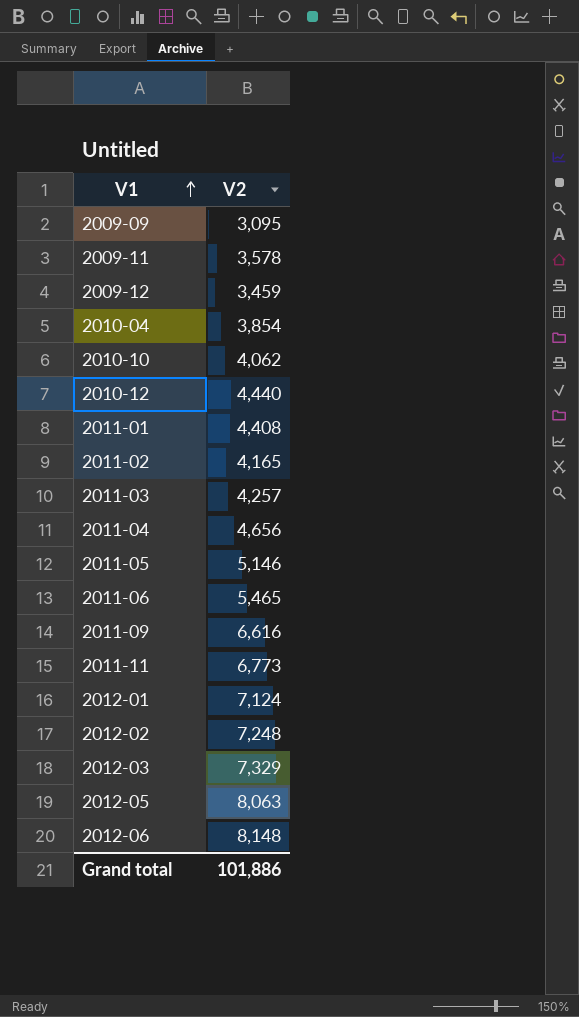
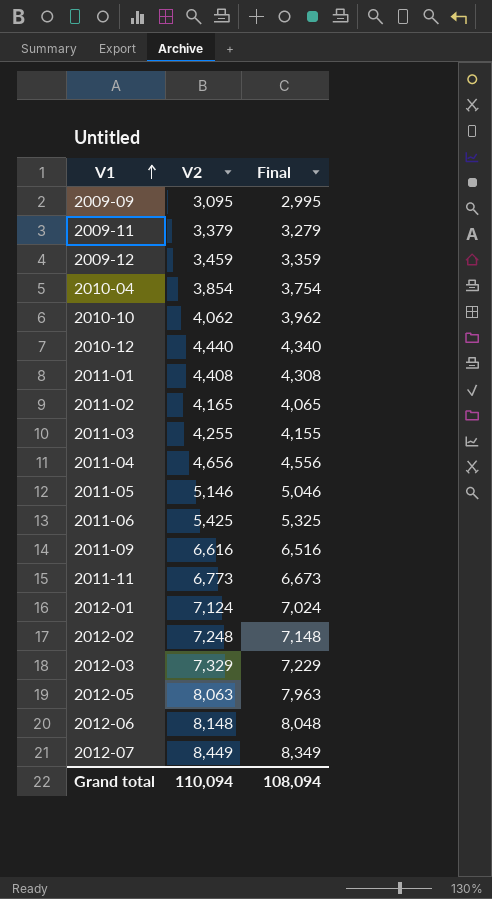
column Final | formula: none -> [V2] - 100
2009-11 | V2: 3,578 -> 3,379
2011-03 | V2: 4,257 -> 4,255
2011-06 | V2: 5,465 -> 5,425
row 2012-07: none -> 8,449 | 8,349
Grand total | V2: 101,886 -> 110,094

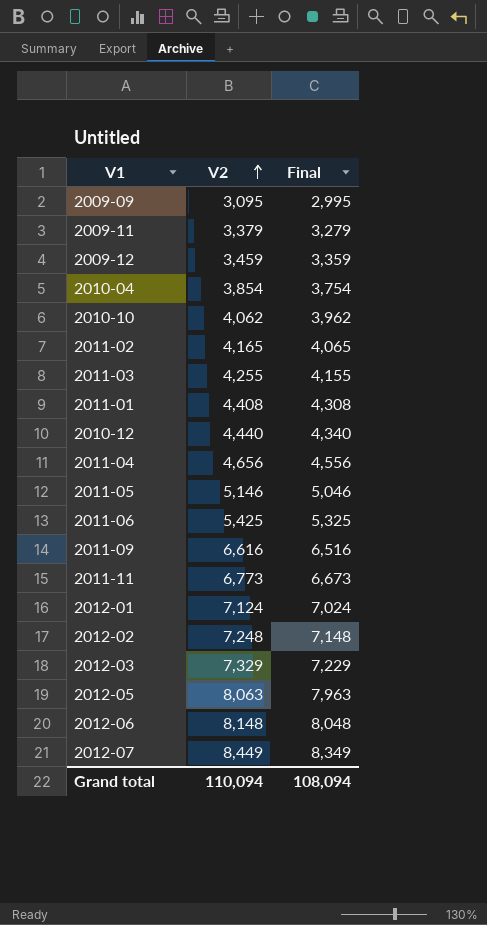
row order: V1 ascending -> V2 ascending

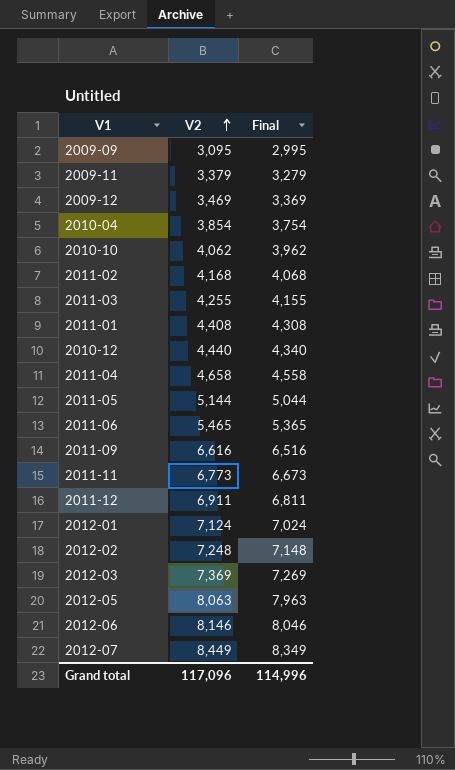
2009-12 | V2: 3,459 -> 3,469
2009-12 | Final: 3,359 -> 3,369
2011-02 | V2: 4,165 -> 4,168
2011-02 | Final: 4,065 -> 4,068
2011-04 | V2: 4,656 -> 4,658
2011-04 | Final: 4,556 -> 4,558
2011-05 | V2: 5,146 -> 5,144
2011-05 | Final: 5,046 -> 5,044
2011-06 | V2: 5,425 -> 5,465
2011-06 | Final: 5,325 -> 5,365
row 2011-12: none -> 6,911 | 6,811
2012-03 | V2: 7,329 -> 7,369
2012-03 | Final: 7,229 -> 7,269
2012-06 | V2: 8,148 -> 8,146
2012-06 | Final: 8,048 -> 8,046
Grand total | V2: 110,094 -> 117,096
Grand total | Final: 108,094 -> 114,996

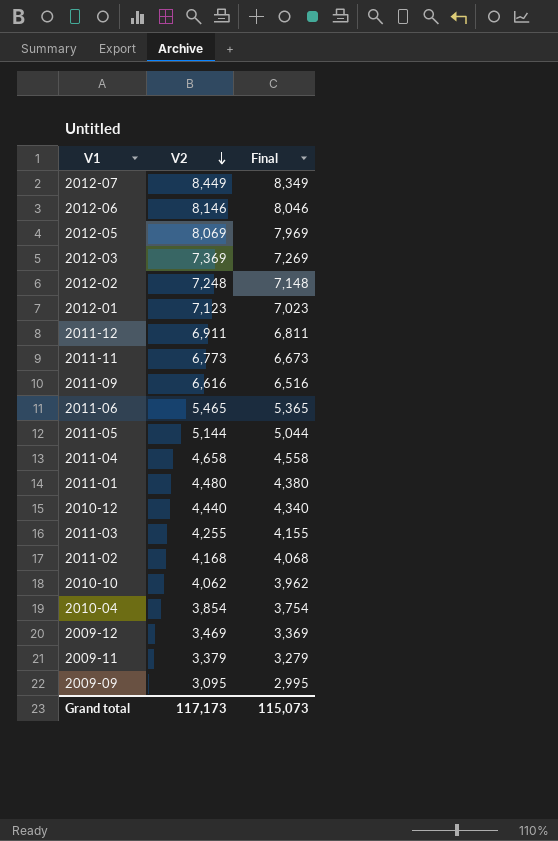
row order: V2 ascending -> V2 descending
2012-05 | V2: 8,063 -> 8,069
2012-05 | Final: 7,963 -> 7,969
2012-01 | V2: 7,124 -> 7,123
2012-01 | Final: 7,024 -> 7,023
2011-01 | V2: 4,408 -> 4,480
2011-01 | Final: 4,308 -> 4,380
Grand total | V2: 117,096 -> 117,173
Grand total | Final: 114,996 -> 115,073

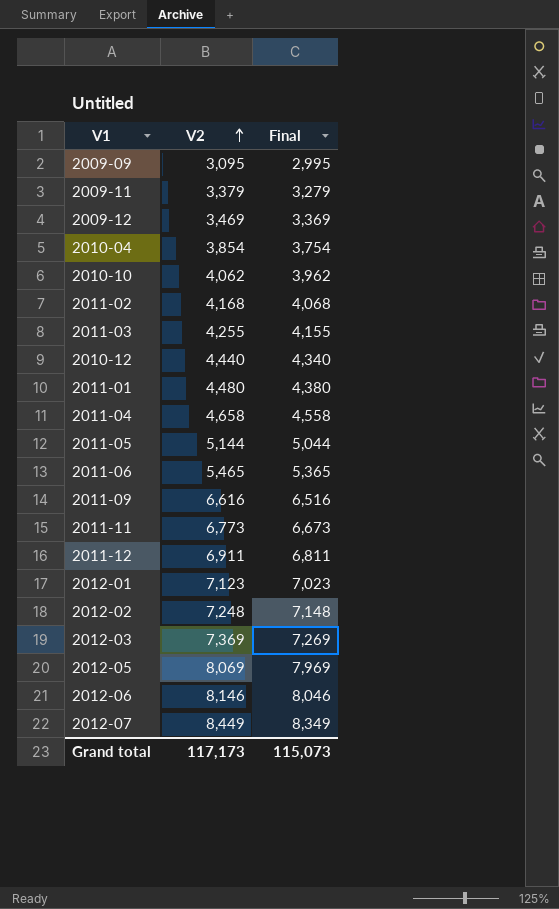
row order: V2 descending -> V2 ascending

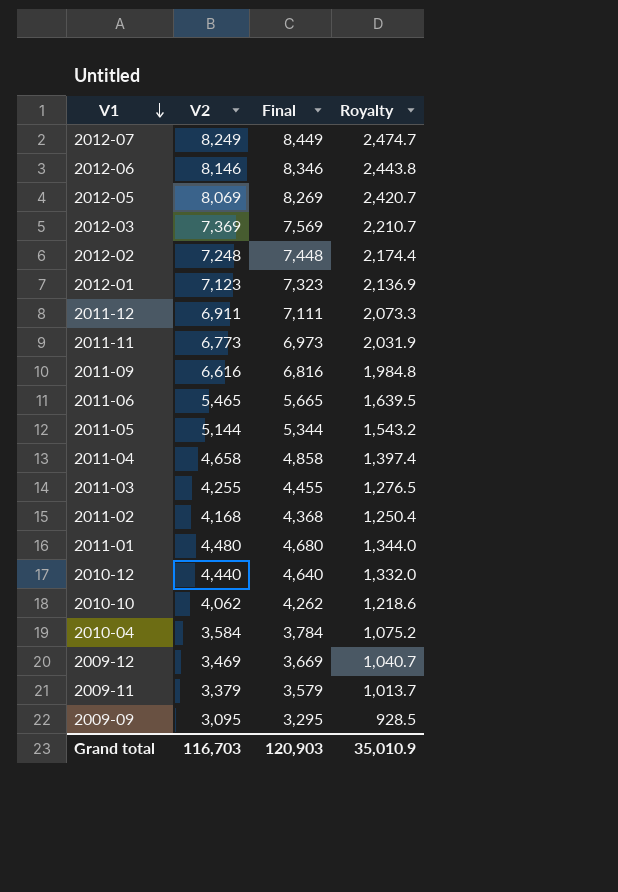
row order: V2 ascending -> V1 descending
column Final | formula: [V2] - 100 -> [V2] + 200
column Royalty | formula: none -> [V2] * 0.3
2012-07 | V2: 8,449 -> 8,249
2010-04 | V2: 3,854 -> 3,584
Grand total | V2: 117,173 -> 116,703
Grand total | Final: 115,073 -> 120,903

